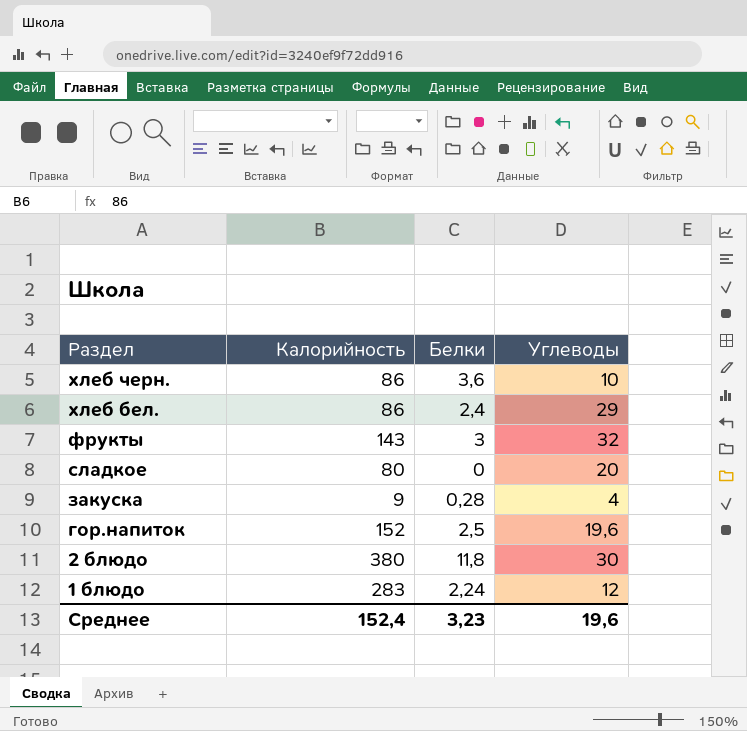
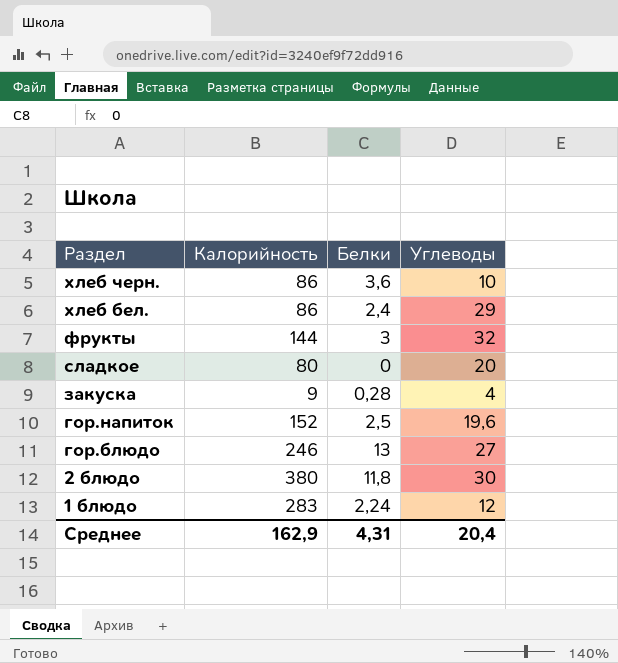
фрукты | Калорийность: 143 -> 144
row гор.блюдо: none -> 246 | 13 | 27
Среднее | Калорийность: 152,4 -> 162,9
Среднее | Белки: 3,23 -> 4,31
Среднее | Углеводы: 19,6 -> 20,4

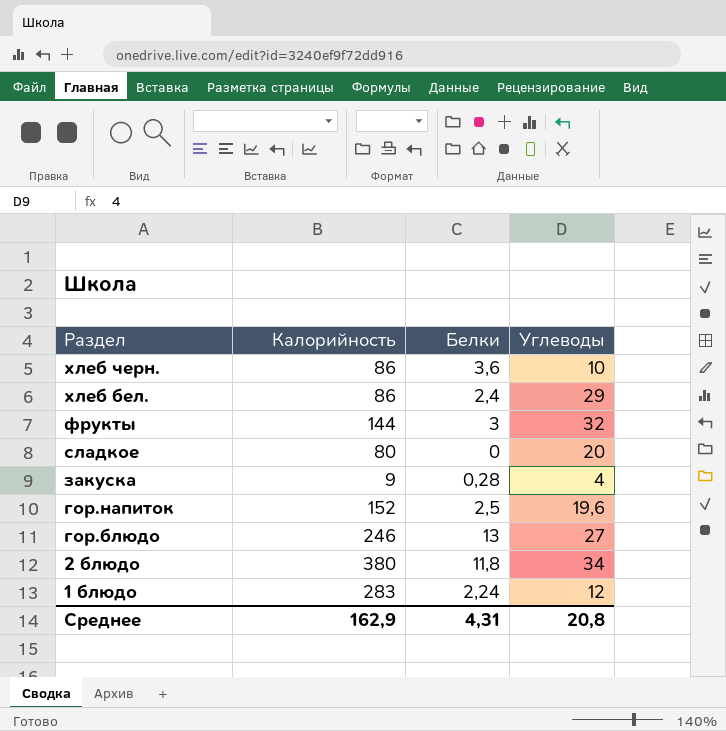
2 блюдо | Углеводы: 30 -> 34
Среднее | Углеводы: 20,4 -> 20,8

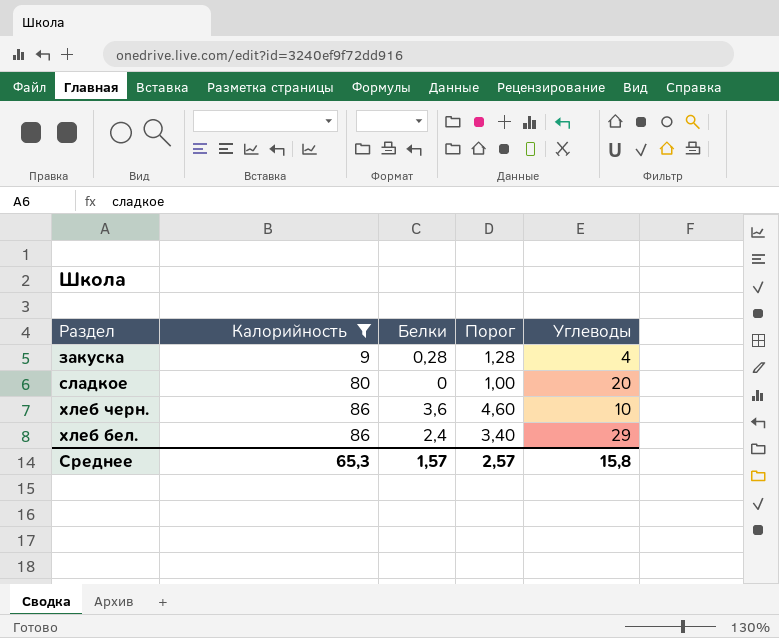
filter: none -> Калорийность <= 86
row order: Раздел descending -> Калорийность ascending
column Порог | formula: none -> [Белки] + 1
Среднее | Калорийность: 162,9 -> 65,3
Среднее | Белки: 4,31 -> 1,57
Среднее | Углеводы: 20,8 -> 15,8

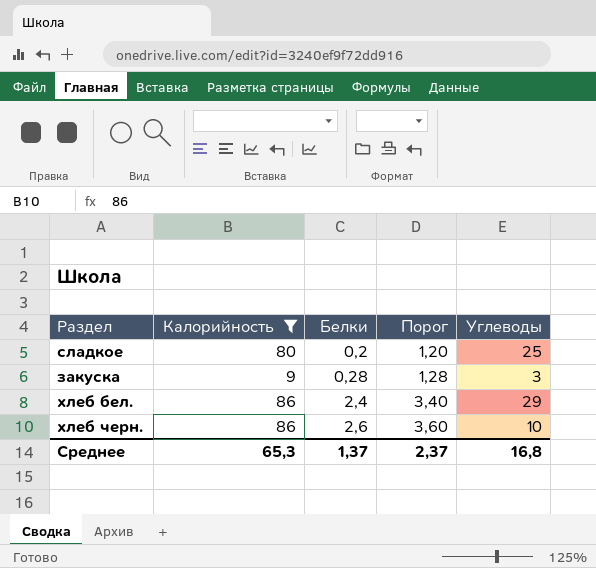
row order: Калорийность ascending -> Белки ascending
сладкое | Белки: 0 -> 0,2
сладкое | Порог: 1,00 -> 1,20
сладкое | Углеводы: 20 -> 25
закуска | Углеводы: 4 -> 3
хлеб черн. | Белки: 3,6 -> 2,6
хлеб черн. | Порог: 4,60 -> 3,60
Среднее | Белки: 1,57 -> 1,37
Среднее | Порог: 2,57 -> 2,37
Среднее | Углеводы: 15,8 -> 16,8

